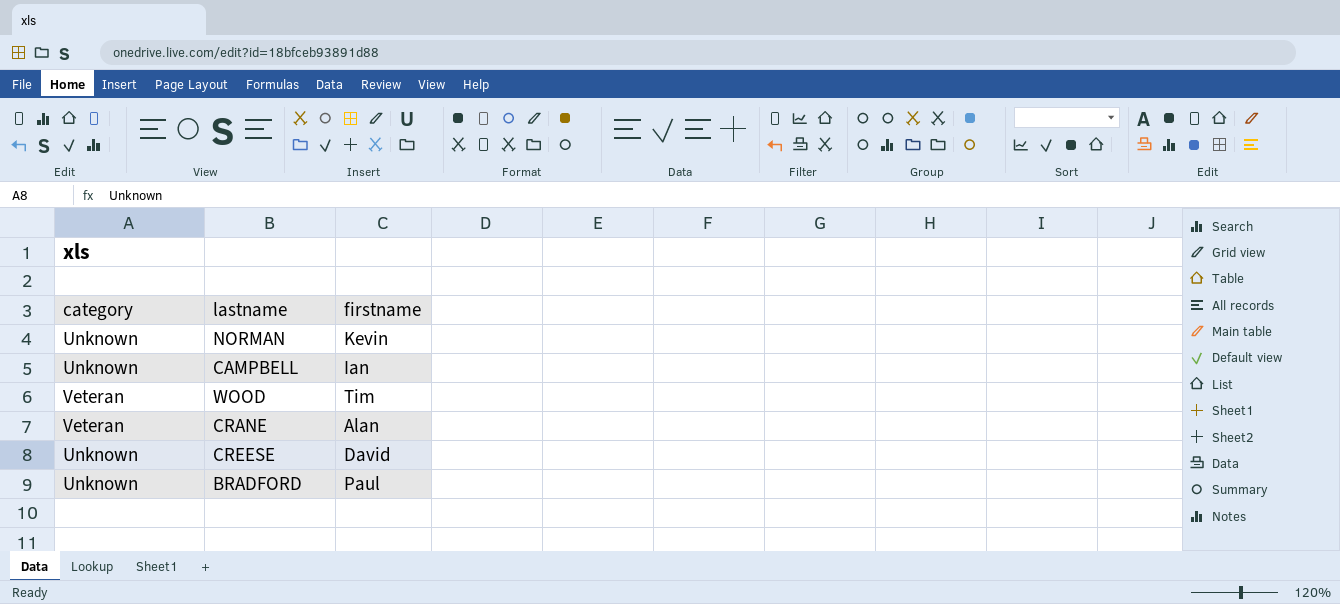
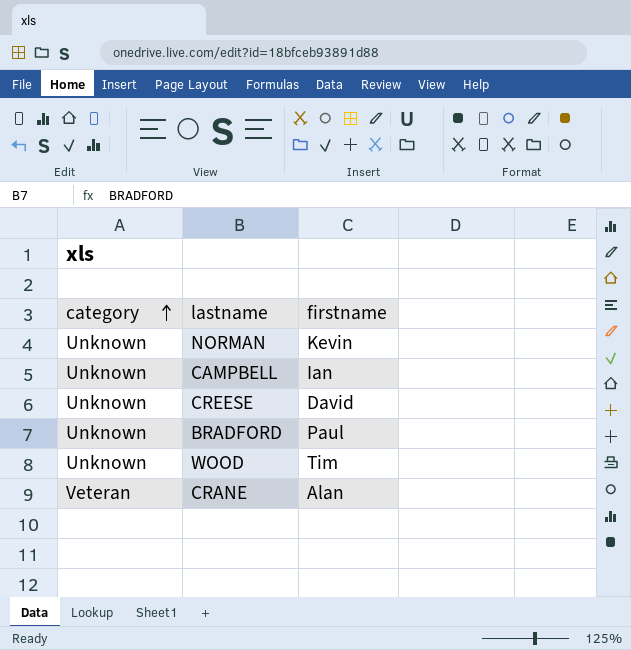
row order: none -> category ascending
WOOD | category: Veteran -> Unknown

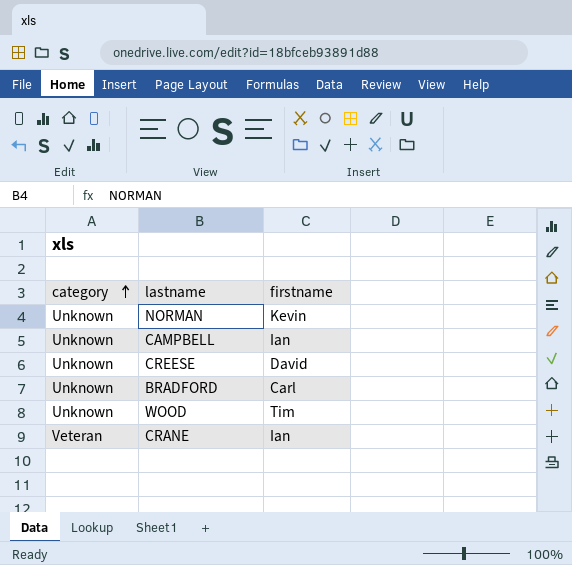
BRADFORD | firstname: Paul -> Carl
CRANE | firstname: Alan -> Ian

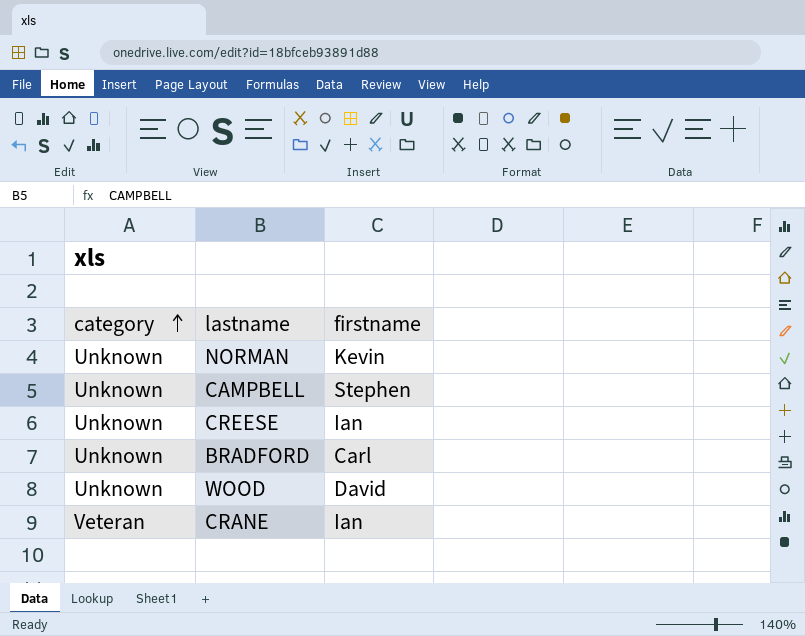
CAMPBELL | firstname: Ian -> Stephen
CREESE | firstname: David -> Ian
WOOD | firstname: Tim -> David

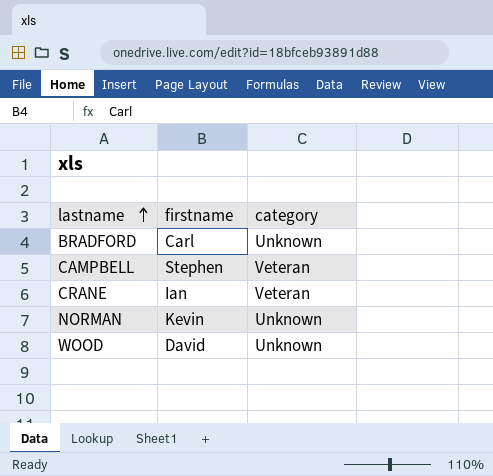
row order: category ascending -> lastname ascending
column category | position: 1 -> 3
row CREESE: Unknown | Ian -> none
CAMPBELL | category: Unknown -> Veteran

